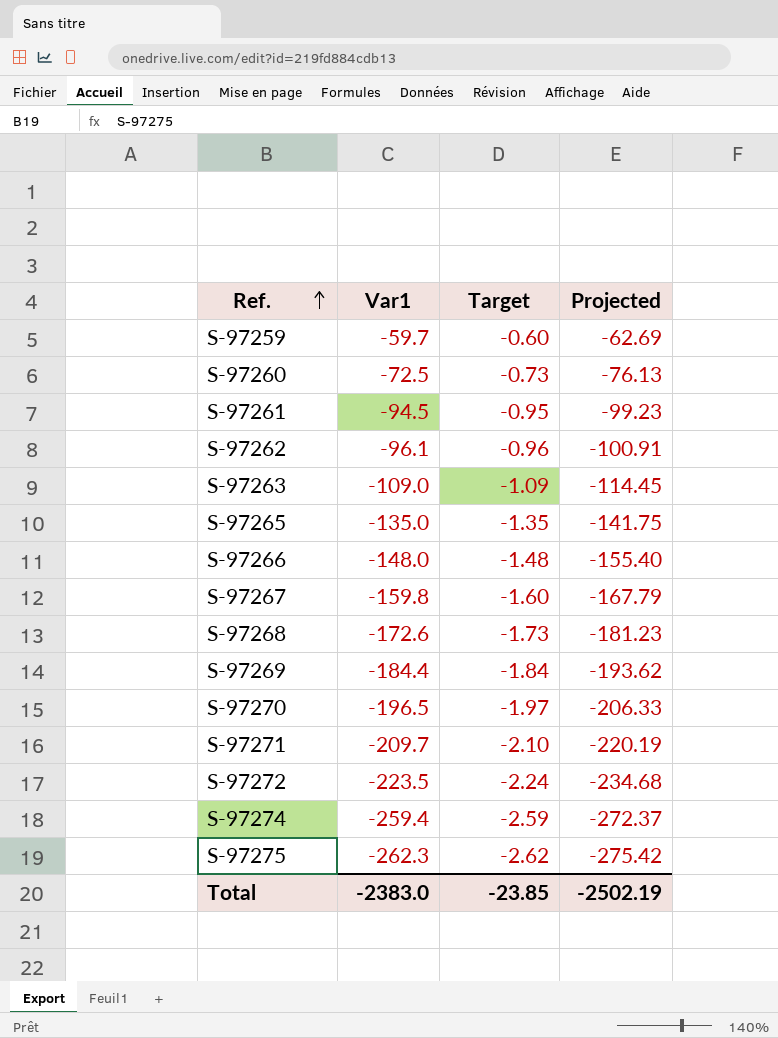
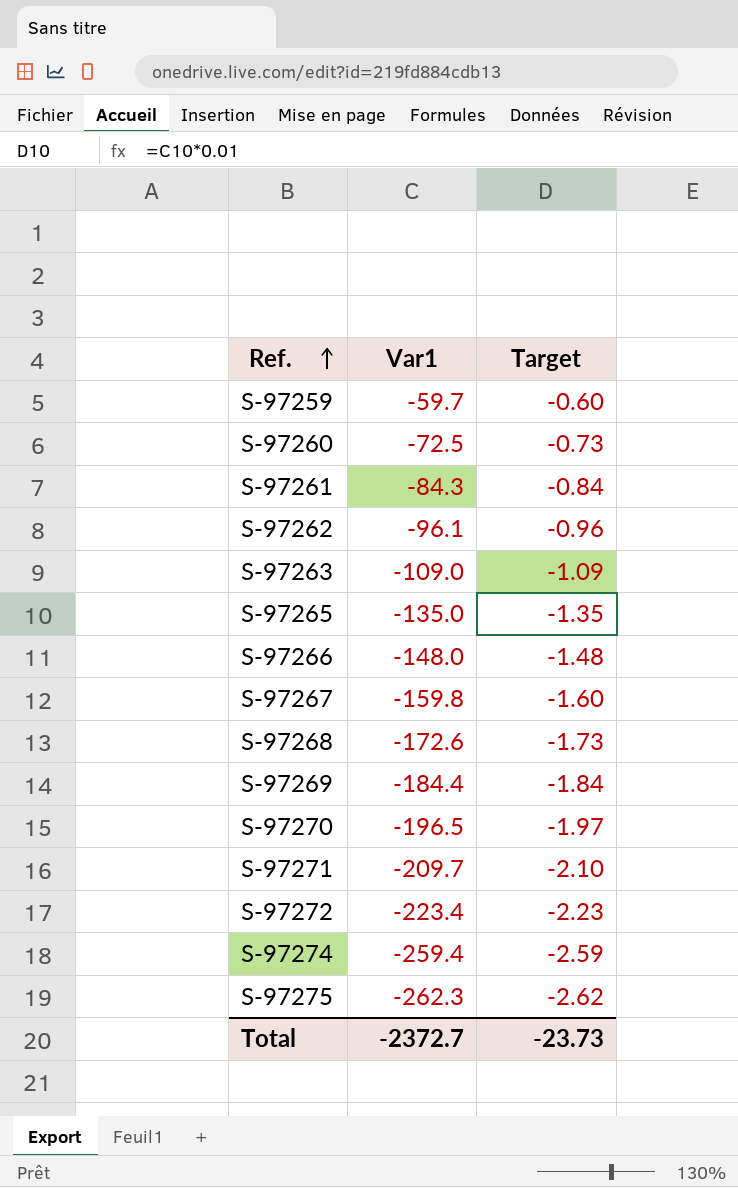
column Projected | formula: [Var1] * 1.05 -> none
S-97261 | Var1: -94.5 -> -84.3
S-97261 | Target: -0.95 -> -0.84
S-97272 | Var1: -223.5 -> -223.4
S-97272 | Target: -2.24 -> -2.23
Total | Var1: -2383.0 -> -2372.7
Total | Target: -23.85 -> -23.73

